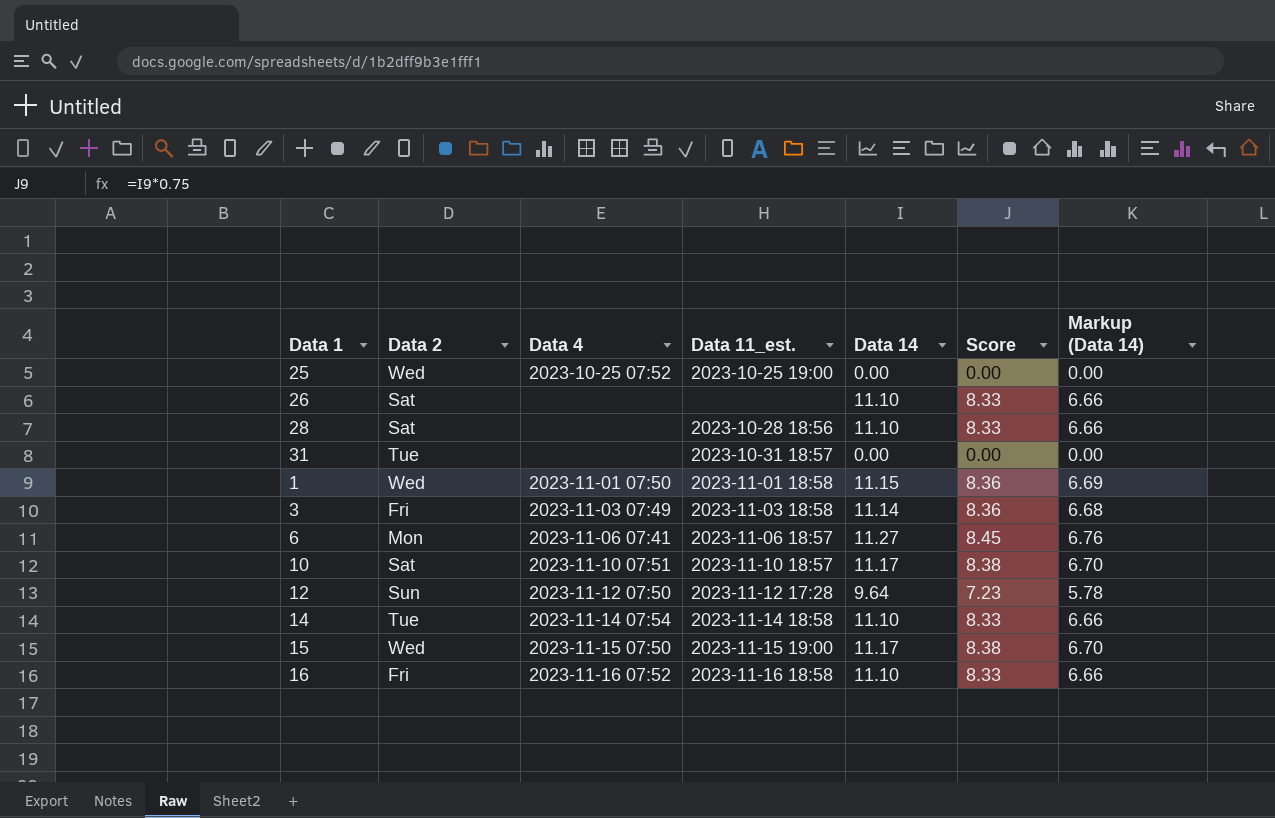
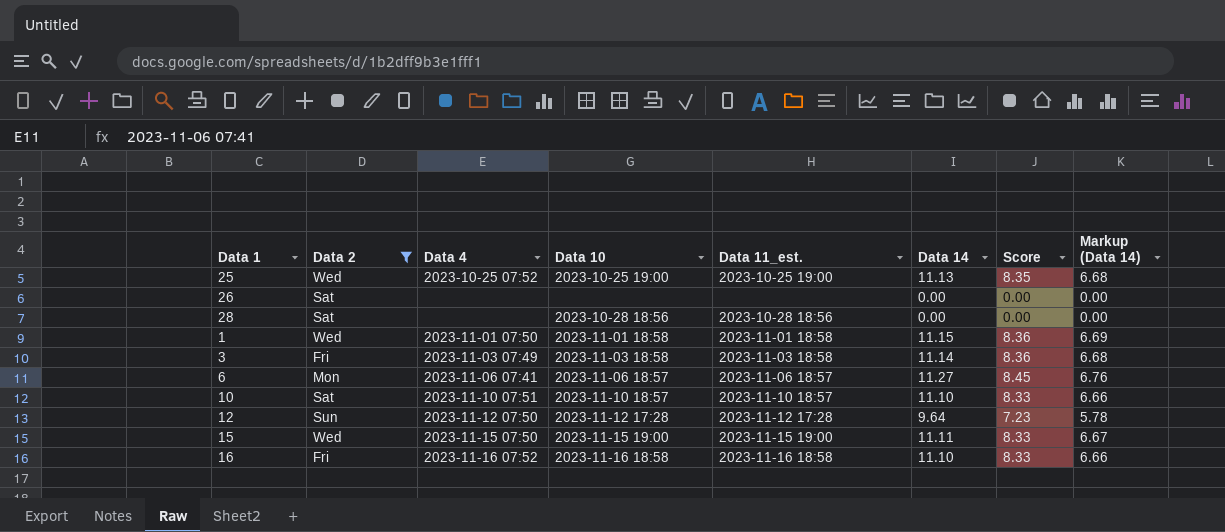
filter: none -> Data 2 != Tue
column Data 10 | position: none -> 4
25 | Data 14: 0.00 -> 11.13
25 | Score: 0.00 -> 8.35
25 | Markup (Data 14): 0.00 -> 6.68
26 | Data 14: 11.10 -> 0.00
26 | Score: 8.33 -> 0.00
26 | Markup (Data 14): 6.66 -> 0.00
28 | Data 14: 11.10 -> 0.00
28 | Score: 8.33 -> 0.00
28 | Markup (Data 14): 6.66 -> 0.00
10 | Data 14: 11.17 -> 11.10
10 | Score: 8.38 -> 8.33
10 | Markup (Data 14): 6.70 -> 6.66
15 | Data 14: 11.17 -> 11.11
15 | Score: 8.38 -> 8.33
15 | Markup (Data 14): 6.70 -> 6.67

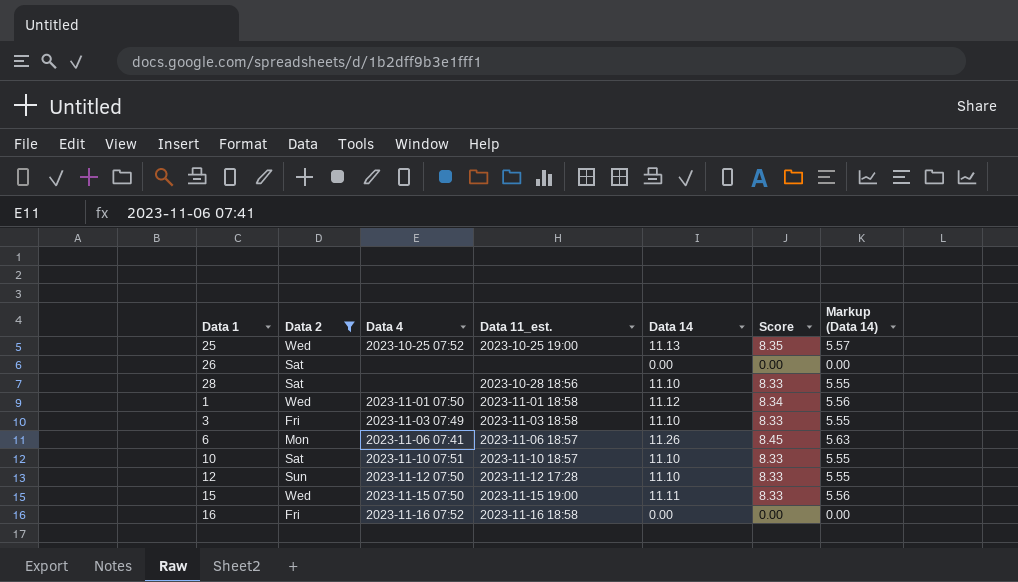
column Data 10 | position: 4 -> none
column Markup (Data 14) | formula: [Data 14] * 0.6 -> [Data 14] * 0.5
28 | Data 14: 0.00 -> 11.10
28 | Score: 0.00 -> 8.33
1 | Data 14: 11.15 -> 11.12
1 | Score: 8.36 -> 8.34
3 | Data 14: 11.14 -> 11.10
3 | Score: 8.36 -> 8.33
6 | Data 14: 11.27 -> 11.26
12 | Data 14: 9.64 -> 11.10
12 | Score: 7.23 -> 8.33
16 | Data 14: 11.10 -> 0.00
16 | Score: 8.33 -> 0.00

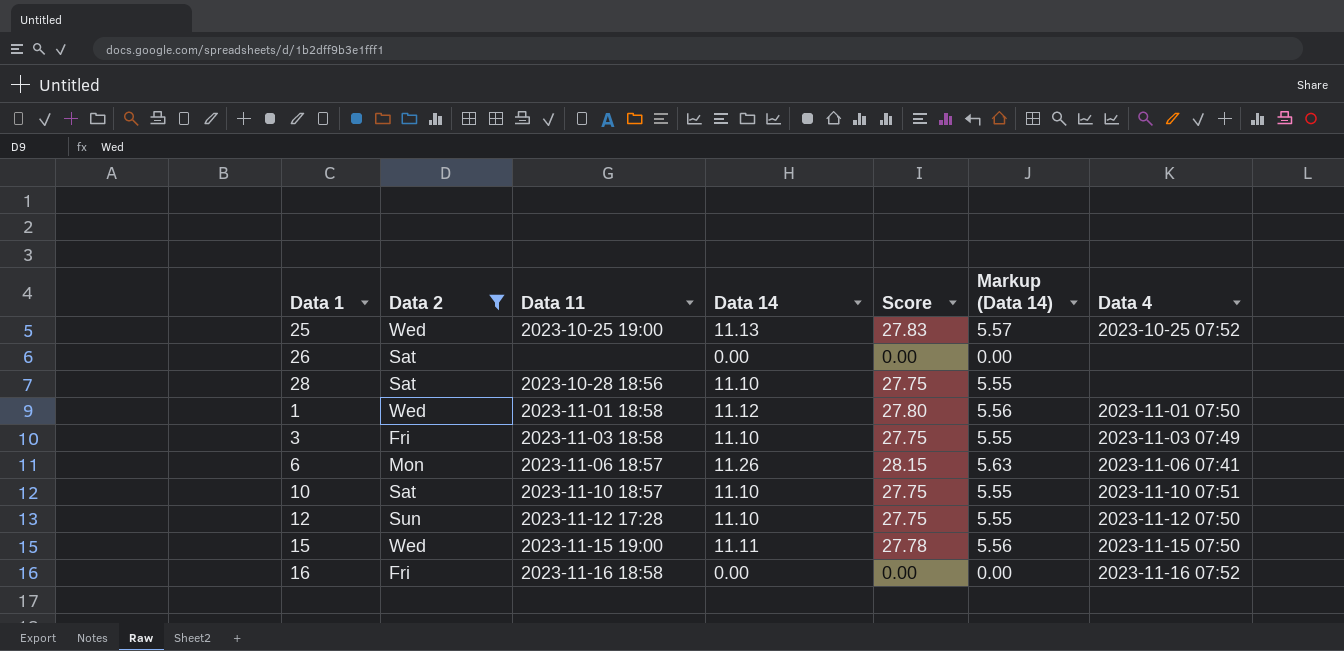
column name: Data 11_est. -> Data 11
column Score | formula: [Data 14] * 0.75 -> [Data 14] * 2.5
column Data 4 | position: 3 -> 7

